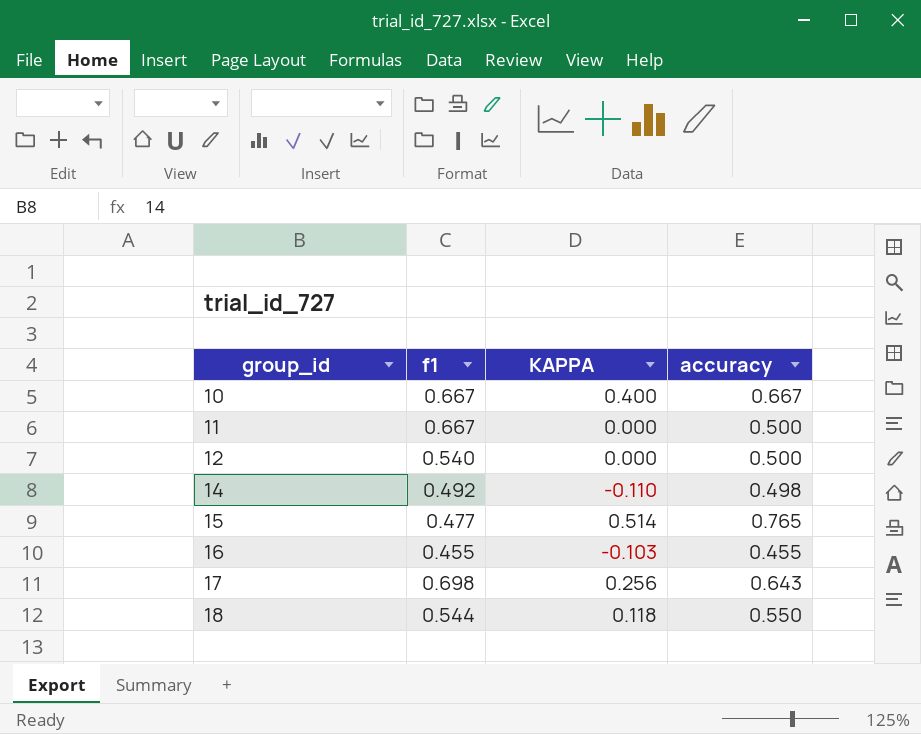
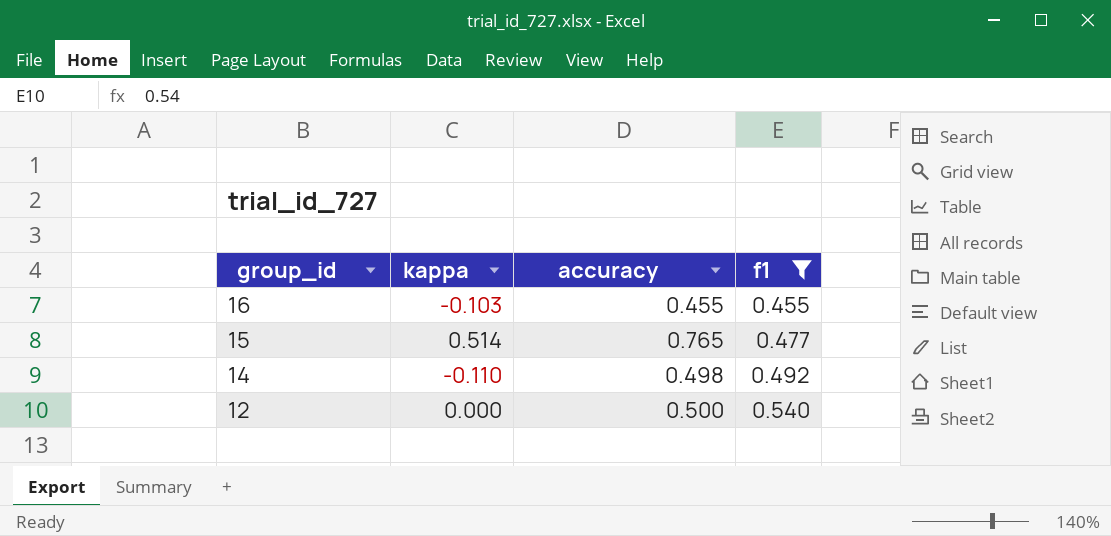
filter: none -> f1 <= 0.540
row order: group_id ascending -> group_id descending
column name: KAPPA -> kappa
column f1 | position: 2 -> 4

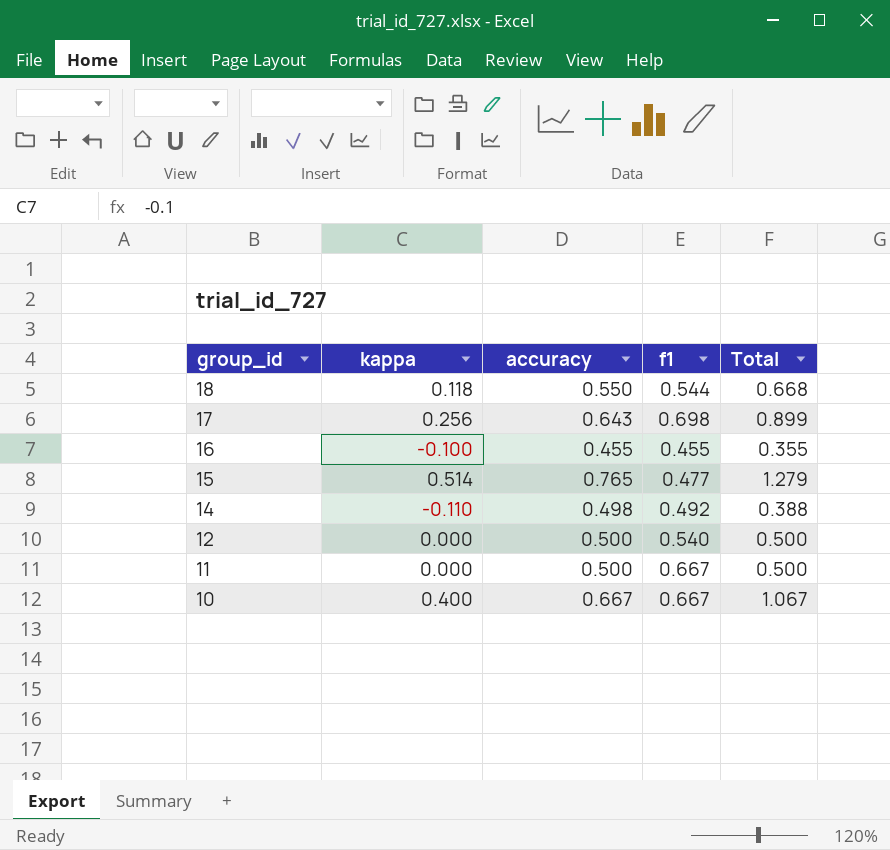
filter: f1 <= 0.540 -> none
column Total | formula: none -> [kappa] + [accuracy]
16 | kappa: -0.103 -> -0.100

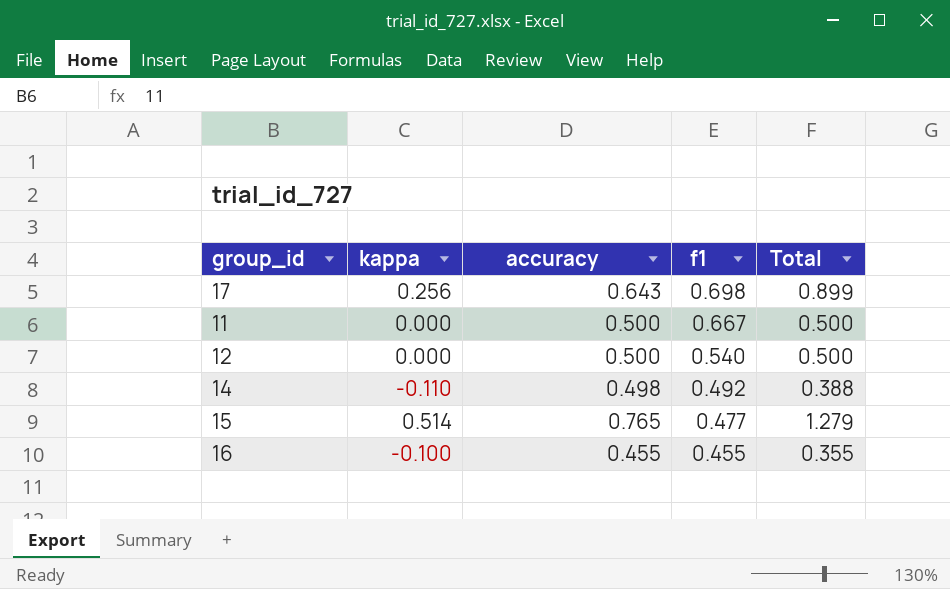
row order: group_id descending -> f1 descending
row 18: 0.118 | 0.550 | 0.544 | 0.668 -> none
row 10: 0.400 | 0.667 | 0.667 | 1.067 -> none

